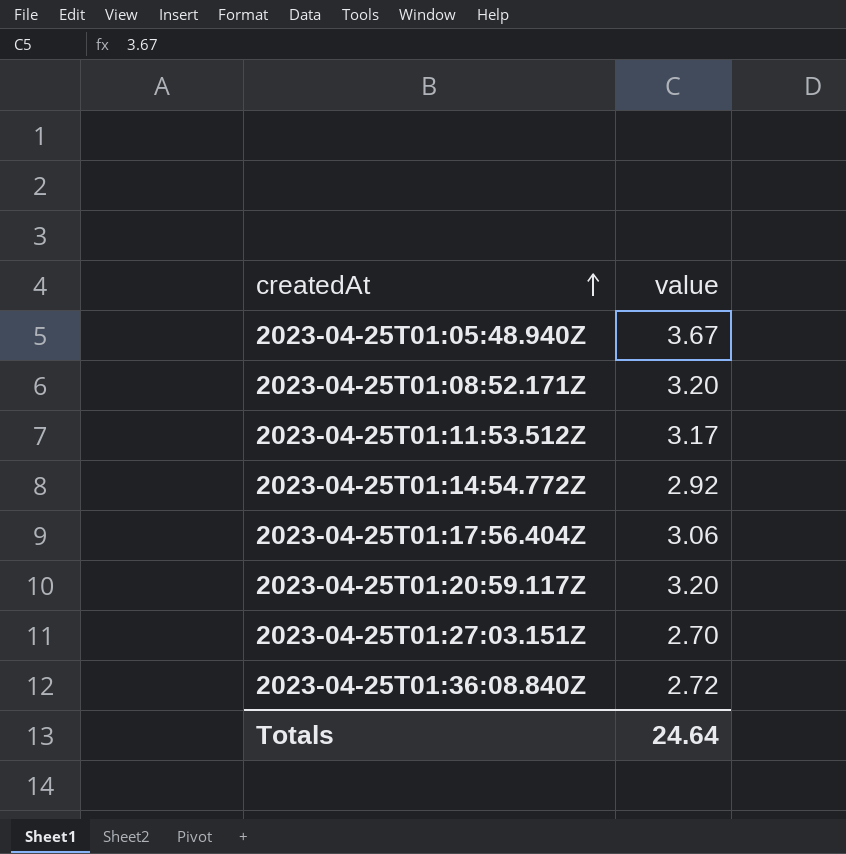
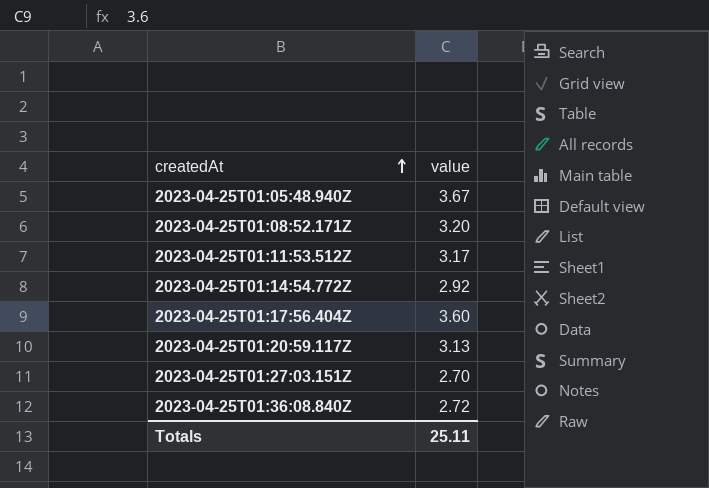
2023-04-25T01:17:56.404Z | value: 3.06 -> 3.60
2023-04-25T01:20:59.117Z | value: 3.20 -> 3.13
Totals | value: 24.64 -> 25.11

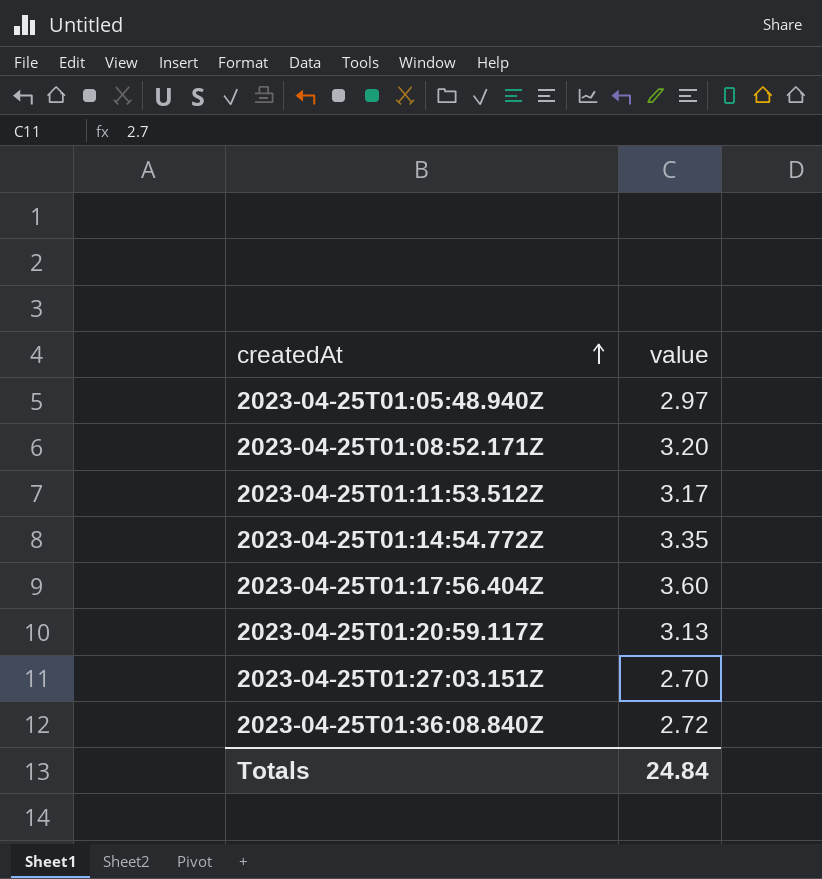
2023-04-25T01:05:48.940Z | value: 3.67 -> 2.97
2023-04-25T01:14:54.772Z | value: 2.92 -> 3.35
Totals | value: 25.11 -> 24.84

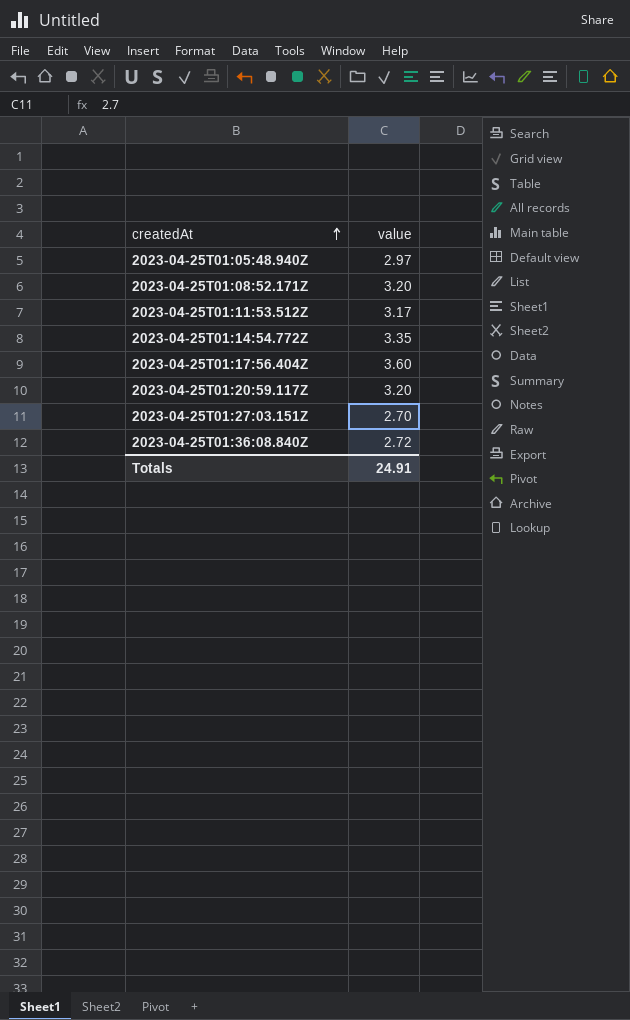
2023-04-25T01:20:59.117Z | value: 3.13 -> 3.20
Totals | value: 24.84 -> 24.91

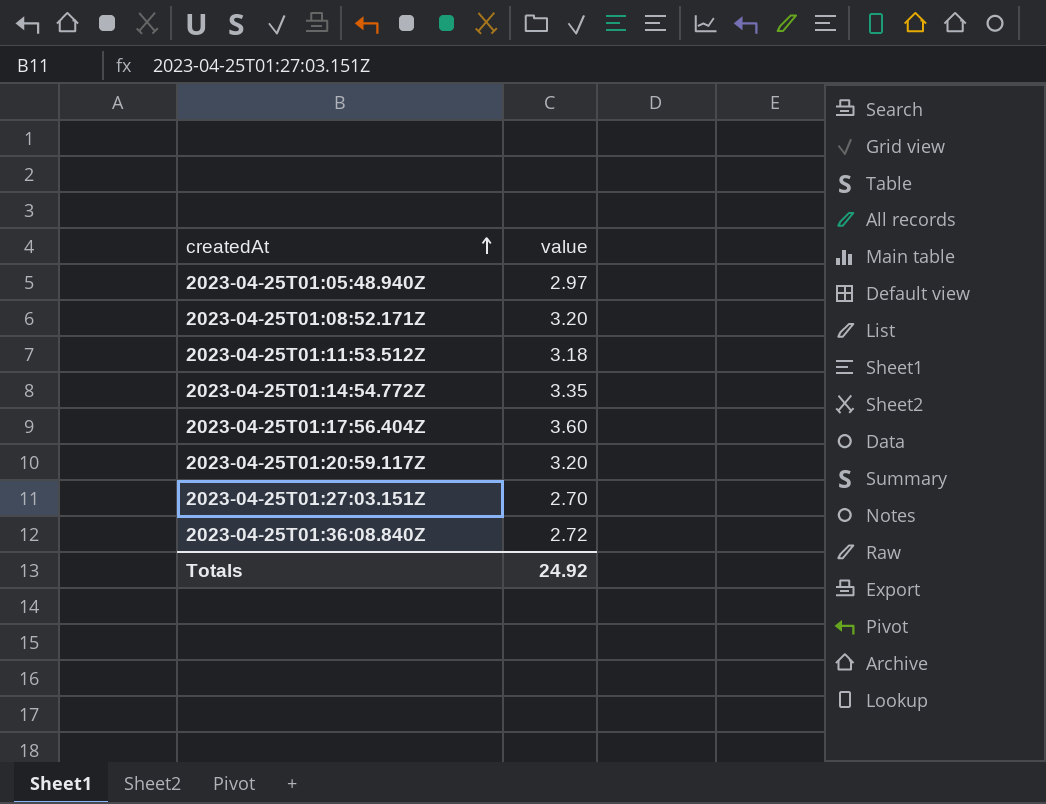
2023-04-25T01:11:53.512Z | value: 3.17 -> 3.18
Totals | value: 24.91 -> 24.92

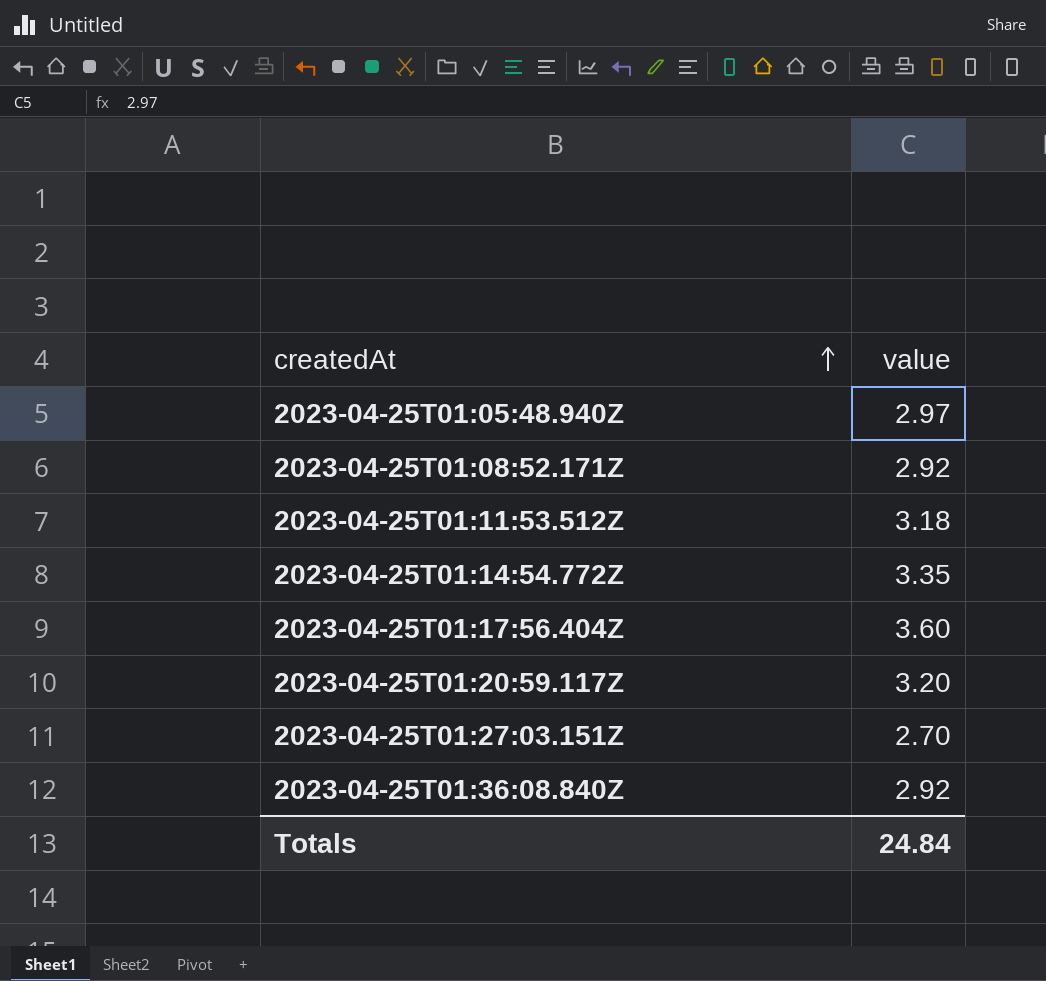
2023-04-25T01:08:52.171Z | value: 3.20 -> 2.92
2023-04-25T01:36:08.840Z | value: 2.72 -> 2.92
Totals | value: 24.92 -> 24.84

